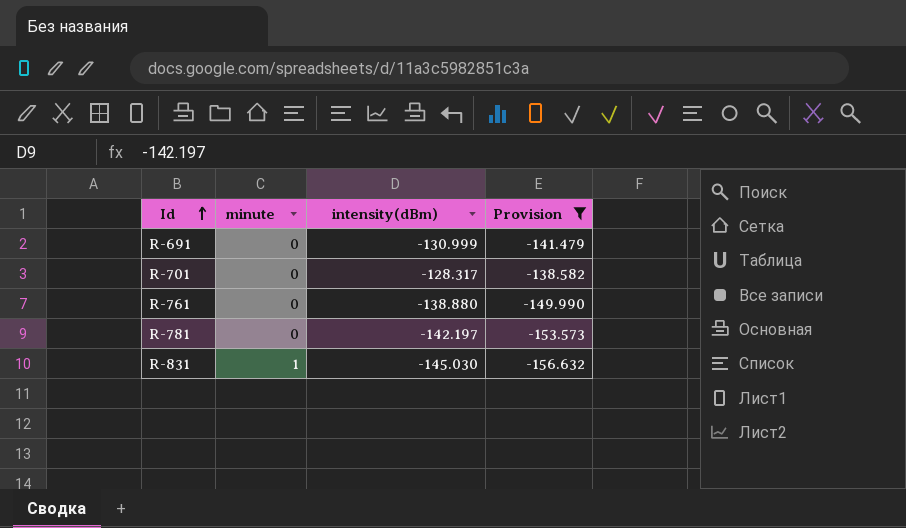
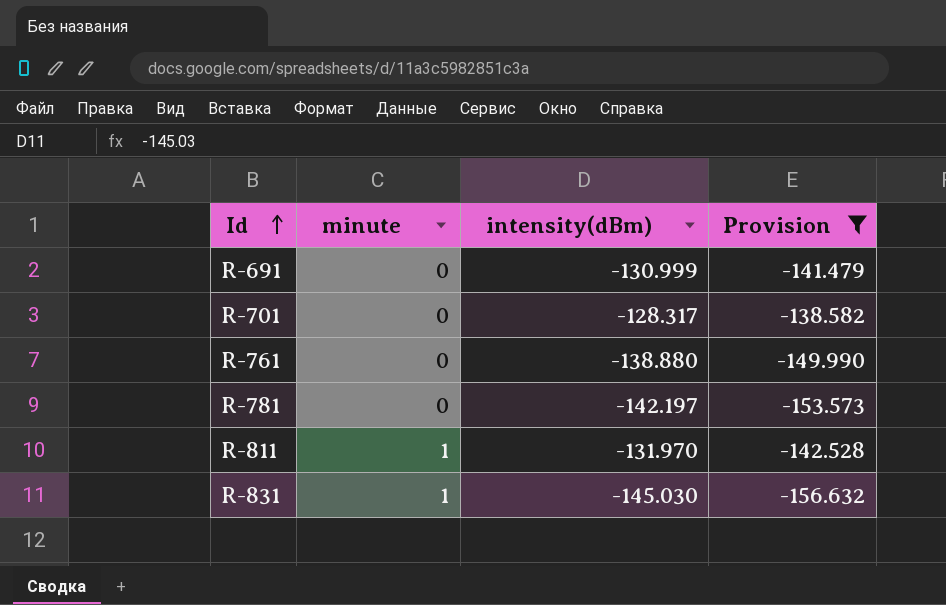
row R-811: none -> 1 | -131.970 | -142.528

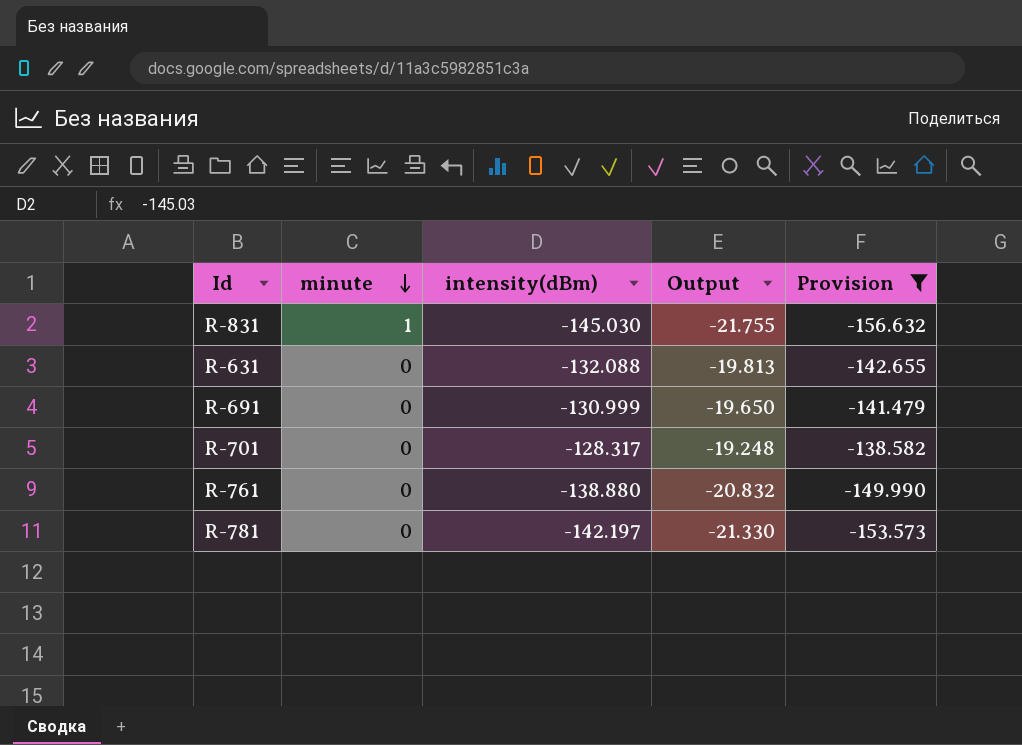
row order: Id ascending -> minute descending
column Output | formula: none -> [intensity(dBm)] * 0.15
row R-811: 1 | -131.970 | -142.528 -> none
row R-631: none -> 0 | -132.088 | -19.813 | -142.655

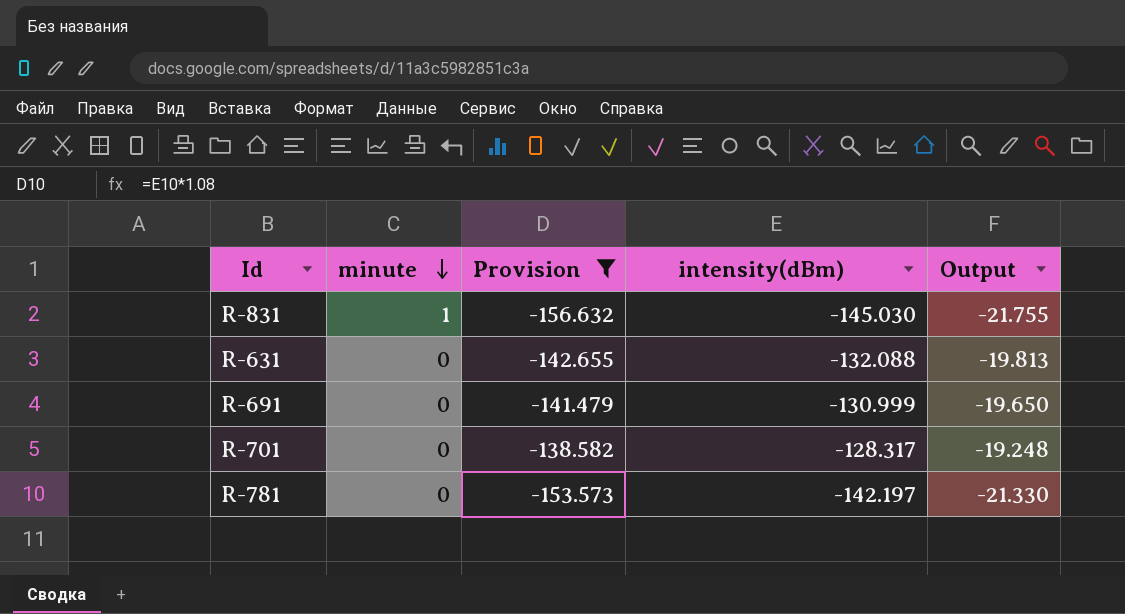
column Provision | position: 5 -> 3
row R-761: 0 | -138.880 | -20.832 | -149.990 -> none

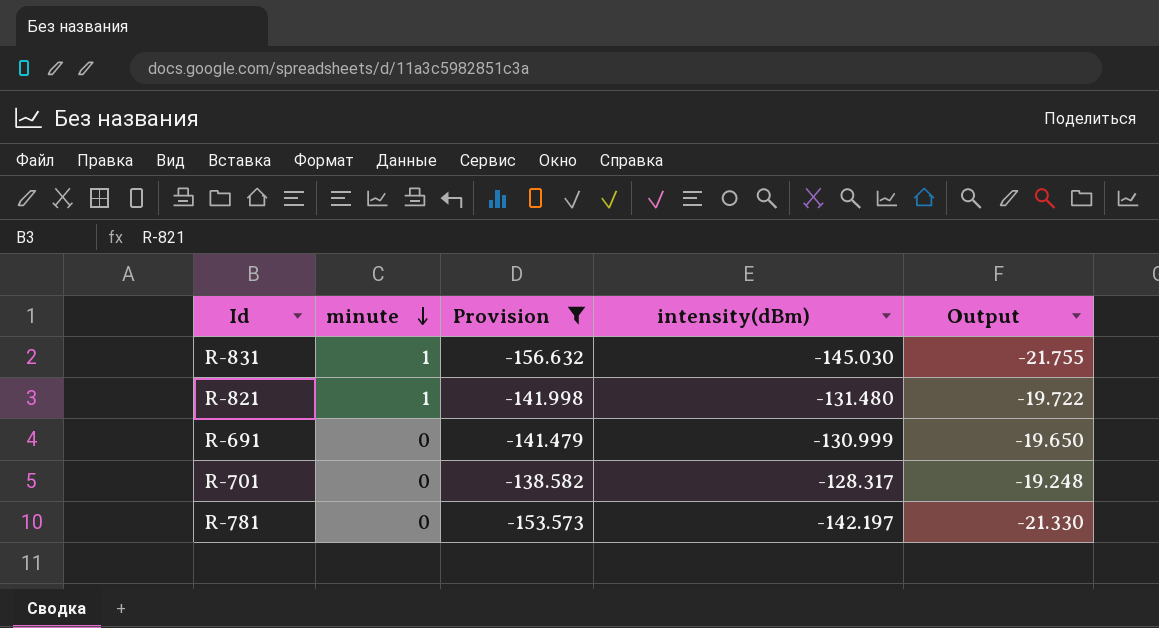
row R-631: 0 | -142.655 | -132.088 | -19.813 -> none
row R-821: none -> 1 | -141.998 | -131.480 | -19.722

